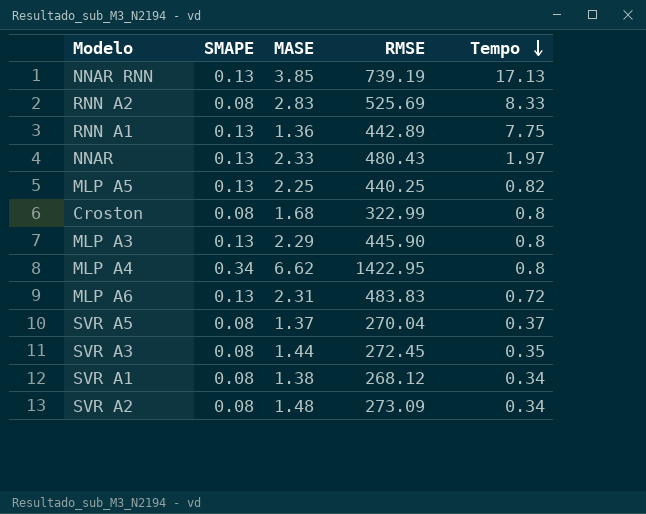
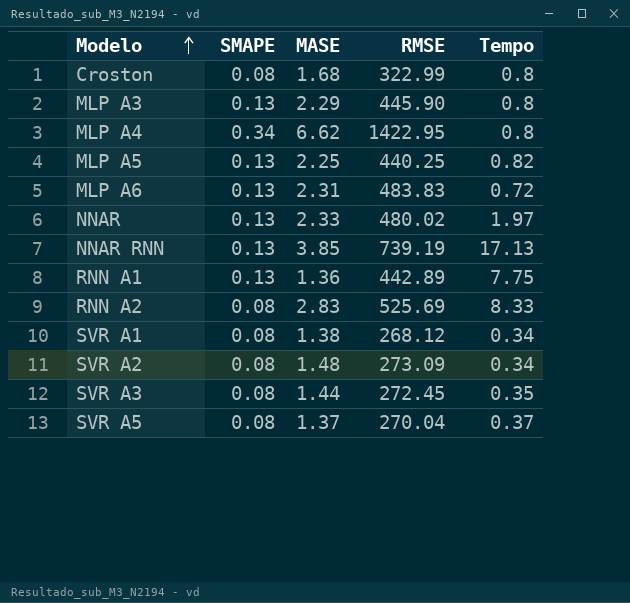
row order: Tempo descending -> Modelo ascending
NNAR | RMSE: 480.43 -> 480.02

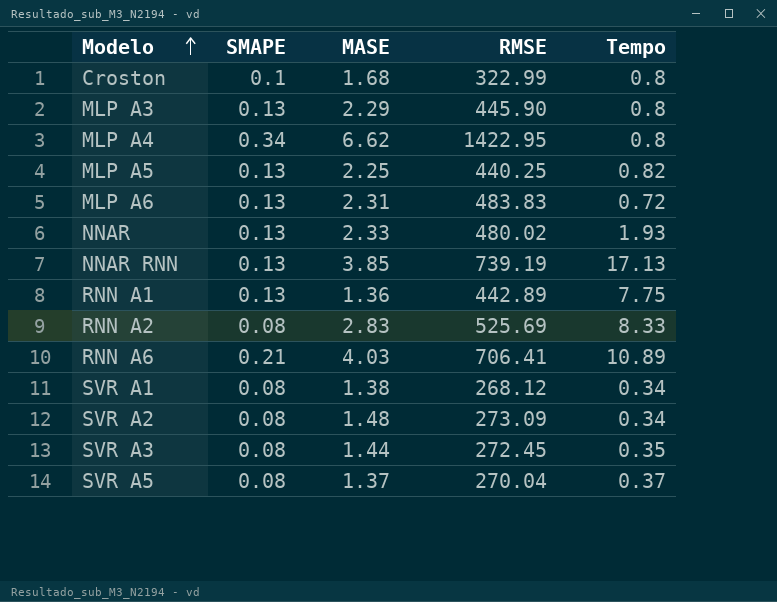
Croston | SMAPE: 0.08 -> 0.1
NNAR | Tempo: 1.97 -> 1.93
row RNN A6: none -> 0.21 | 4.03 | 706.41 | 10.89

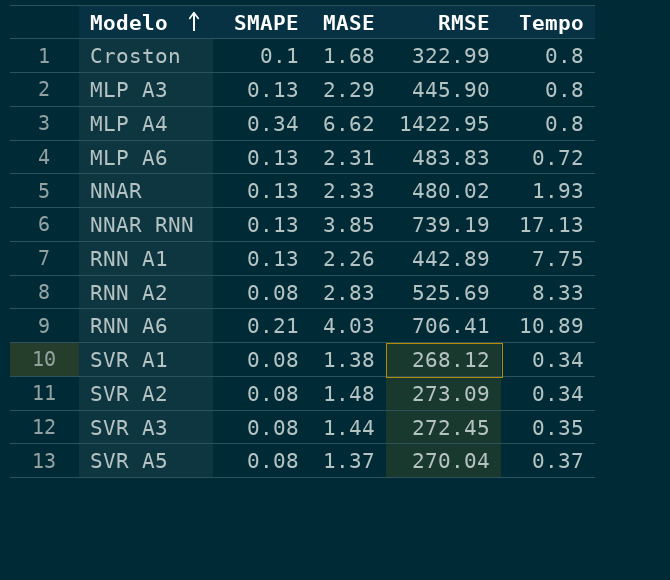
row MLP A5: 0.13 | 2.25 | 440.25 | 0.82 -> none
RNN A1 | MASE: 1.36 -> 2.26

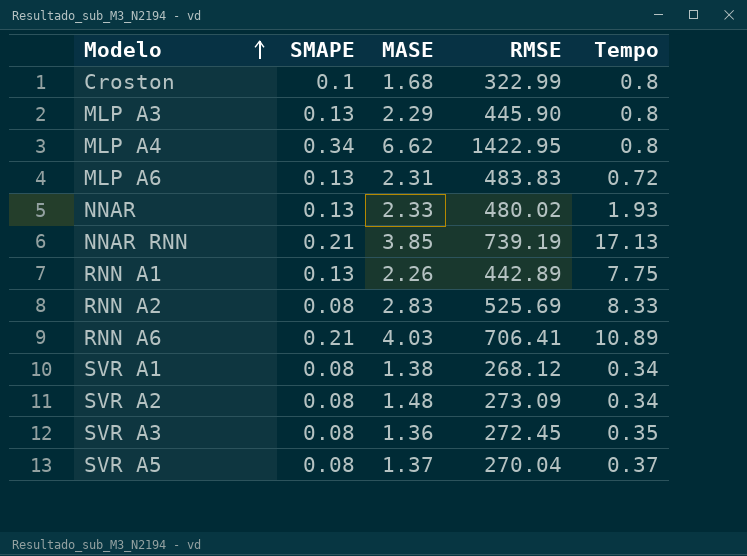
NNAR RNN | SMAPE: 0.13 -> 0.21
SVR A3 | MASE: 1.44 -> 1.36

